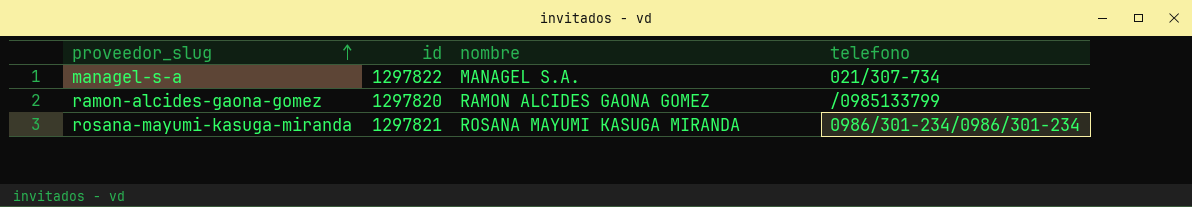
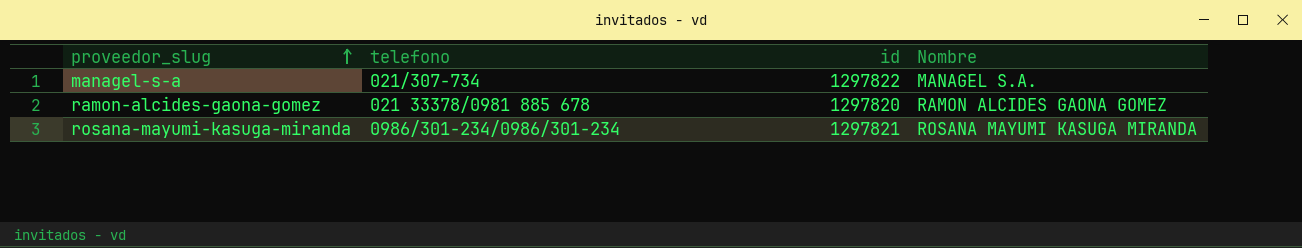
column telefono | position: 4 -> 2
column name: nombre -> Nombre
ramon-alcides-gaona-gomez | telefono: /0985133799 -> 021 33378/0981 885 678

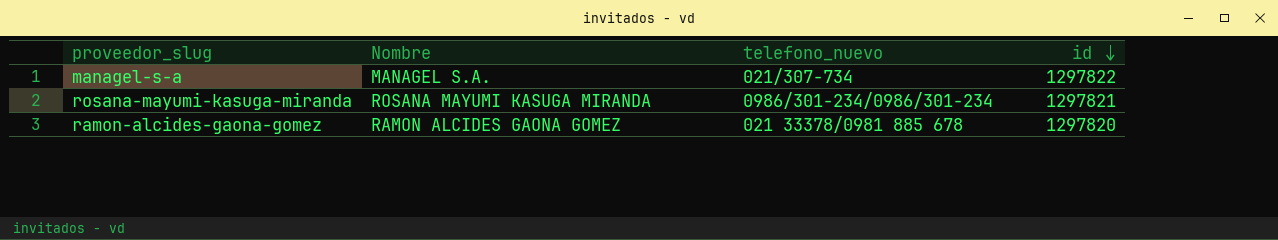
row order: proveedor_slug ascending -> id descending
column Nombre | position: 4 -> 2
column name: telefono -> telefono_nuevo

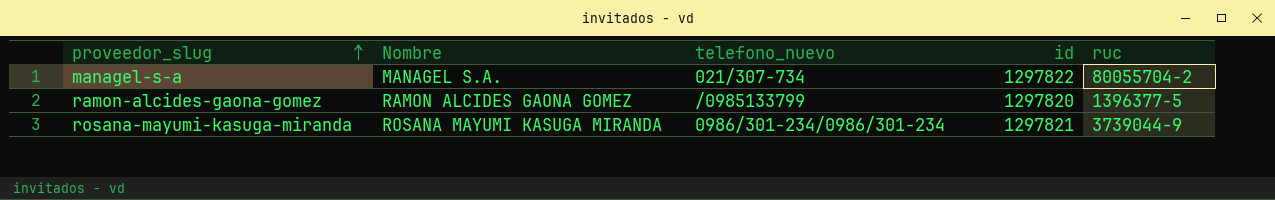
row order: id descending -> proveedor_slug ascending
column ruc | position: none -> 5
ramon-alcides-gaona-gomez | telefono_nuevo: 021 33378/0981 885 678 -> /0985133799

